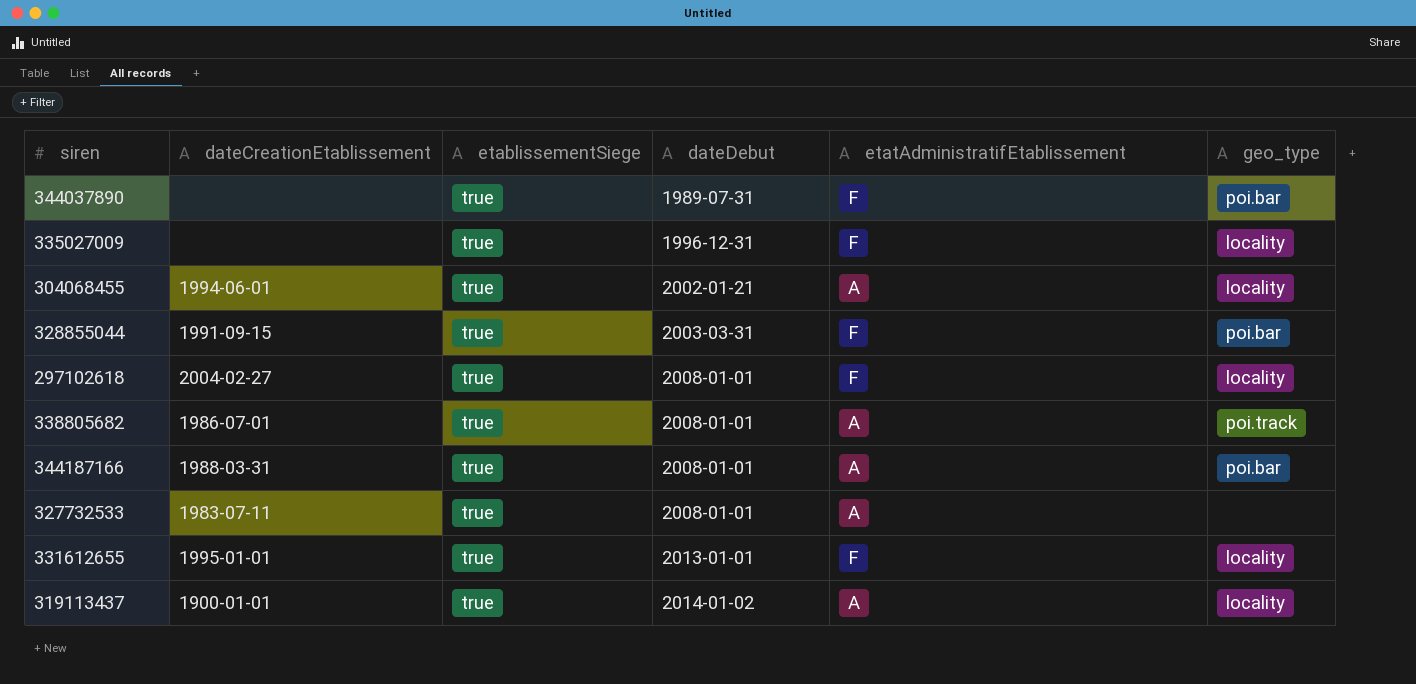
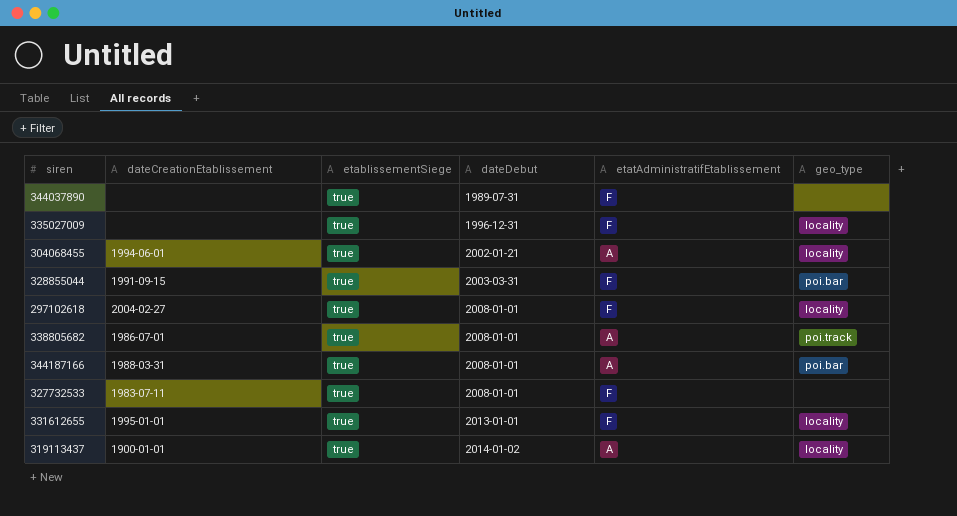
344037890 | geo_type: poi.bar -> none
327732533 | etatAdministratifEtablissement: A -> F

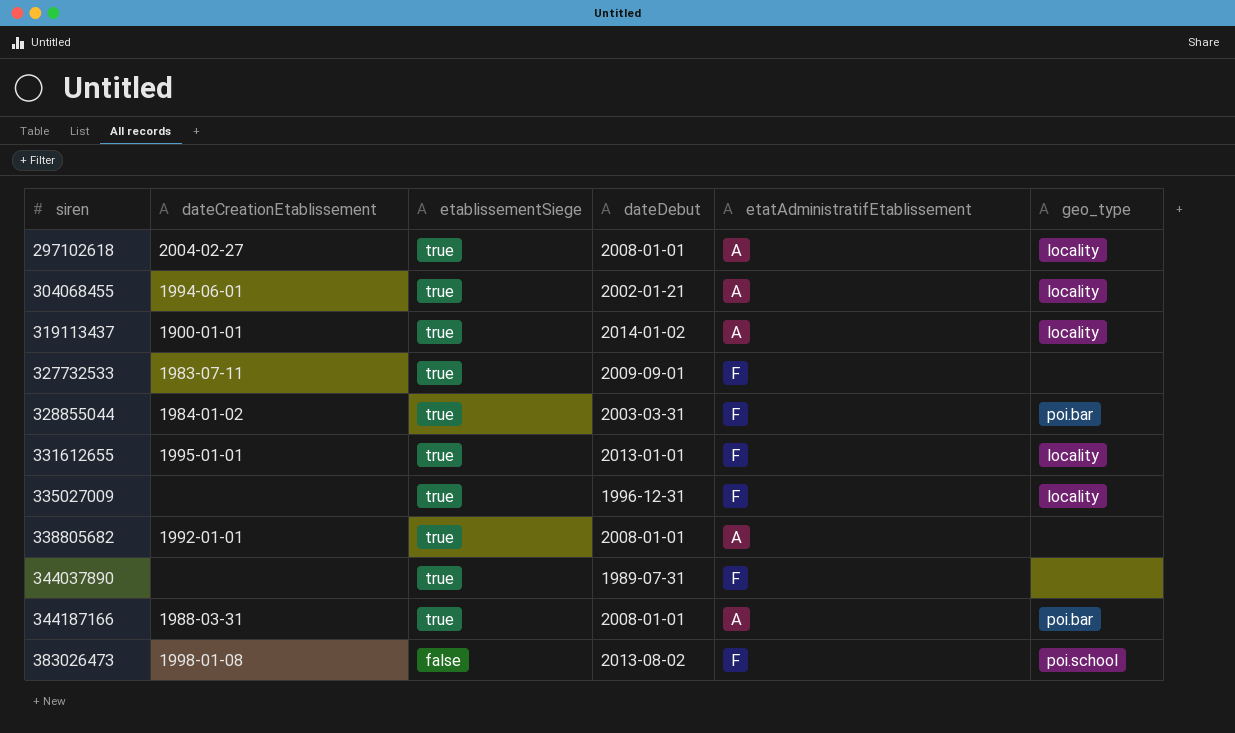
row order: dateDebut ascending -> siren ascending
297102618 | etatAdministratifEtablissement: F -> A
327732533 | dateDebut: 2008-01-01 -> 2009-09-01
328855044 | dateCreationEtablissement: 1991-09-15 -> 1984-01-02
338805682 | dateCreationEtablissement: 1986-07-01 -> 1992-01-01
338805682 | geo_type: poi.track -> none
row 383026473: none -> 1998-01-08 | false | 2013-08-02 | F | poi.school

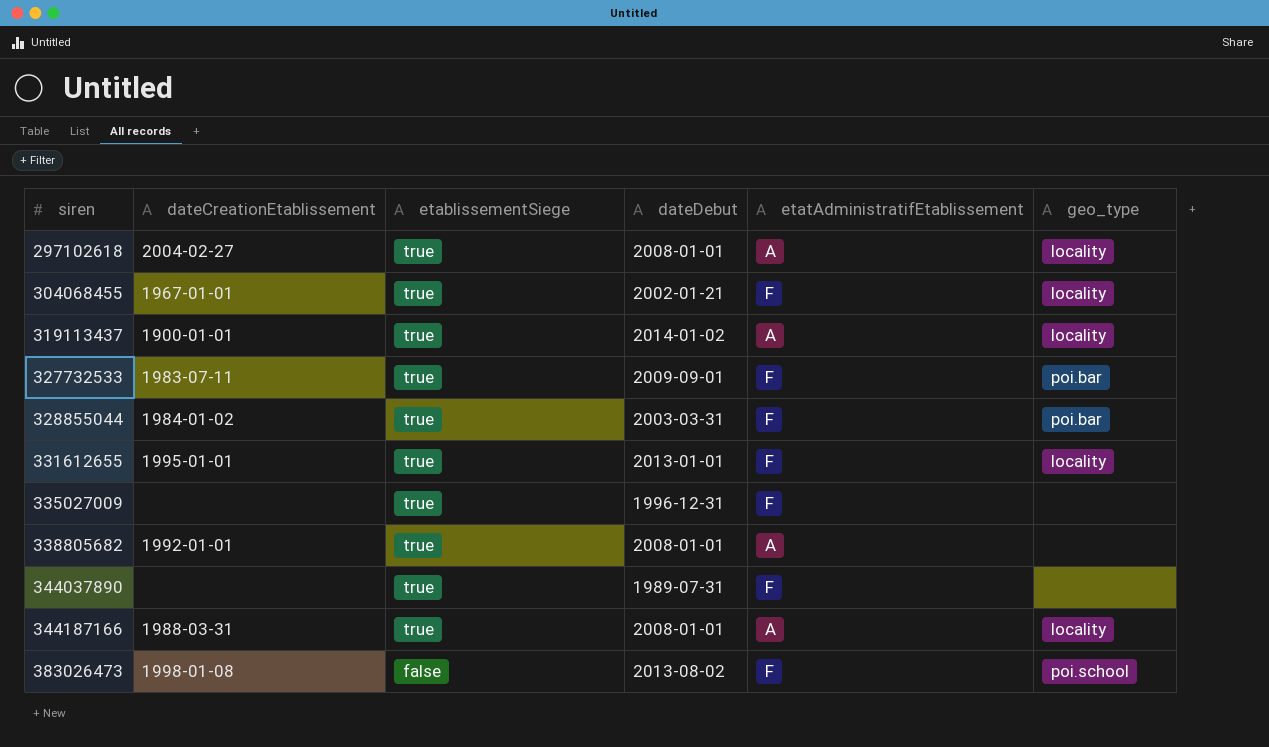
304068455 | dateCreationEtablissement: 1994-06-01 -> 1967-01-01
304068455 | etatAdministratifEtablissement: A -> F
327732533 | geo_type: none -> poi.bar
335027009 | geo_type: locality -> none
344187166 | geo_type: poi.bar -> locality

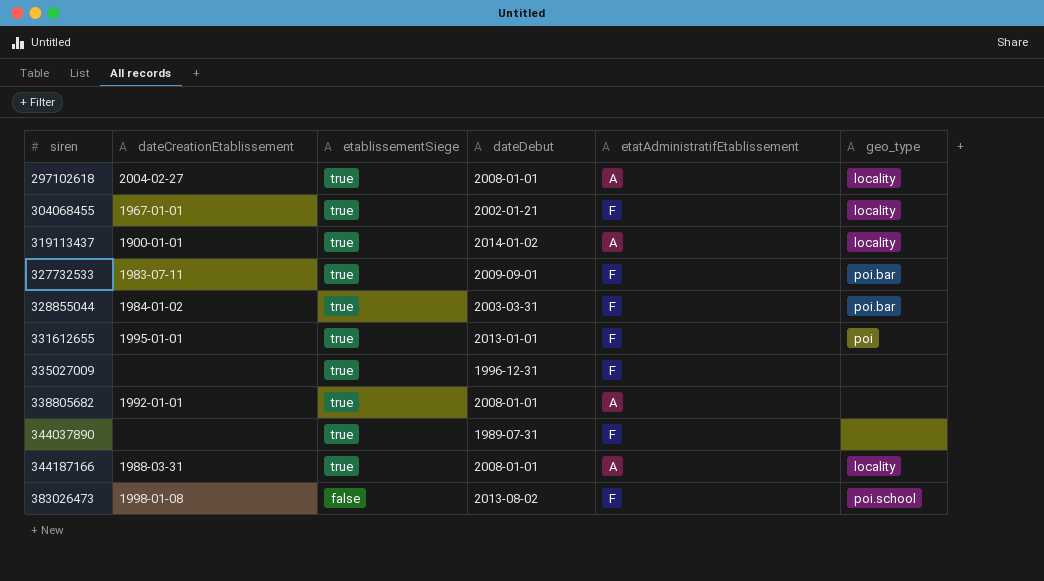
331612655 | geo_type: locality -> poi

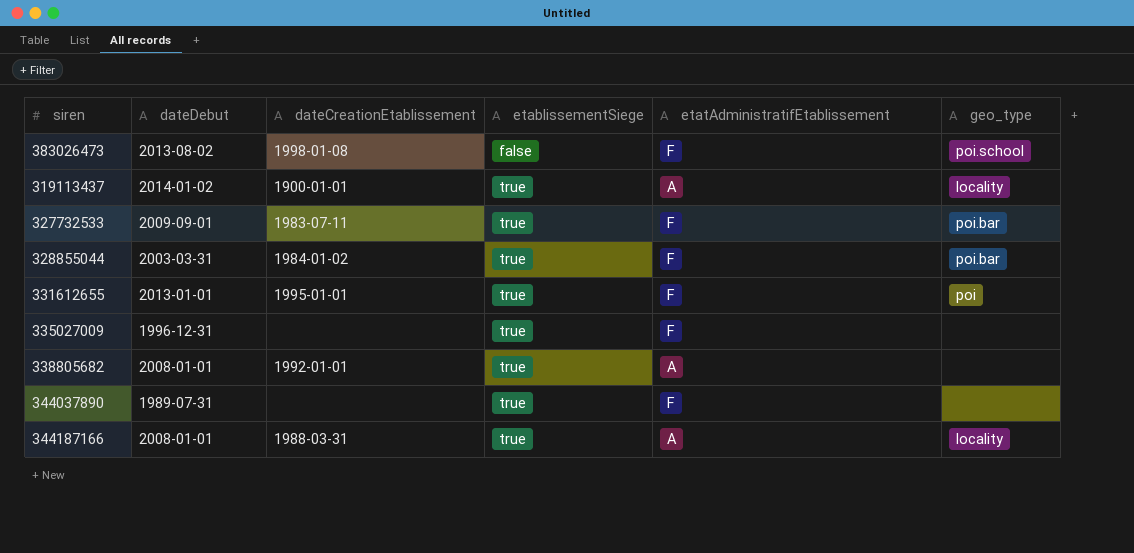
row order: siren ascending -> etablissementSiege ascending
column dateDebut | position: 4 -> 2
row 297102618: 2004-02-27 | true | 2008-01-01 | A | locality -> none
row 304068455: 1967-01-01 | true | 2002-01-21 | F | locality -> none

